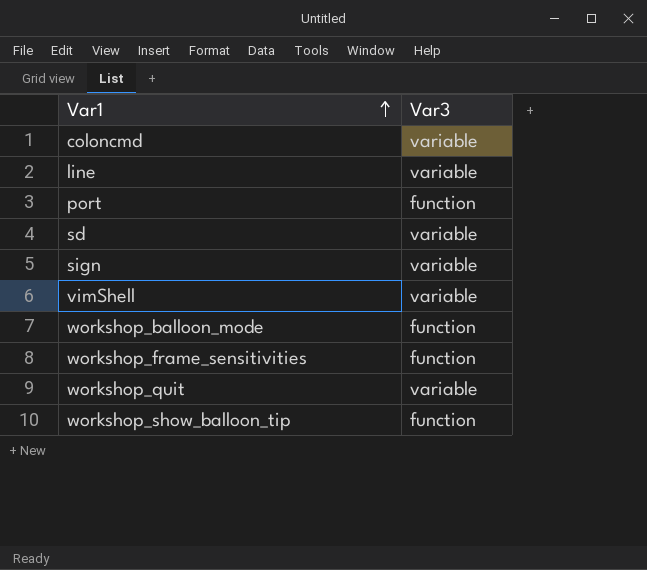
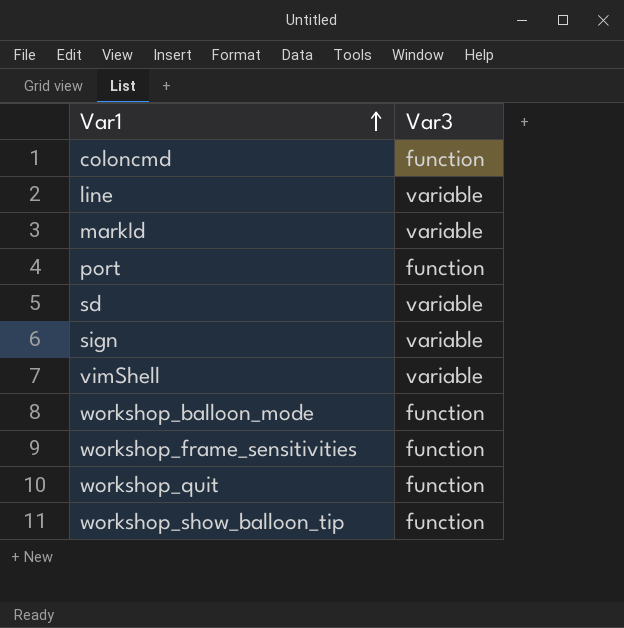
coloncmd | Var3: variable -> function
row markId: none -> variable
workshop_quit | Var3: variable -> function

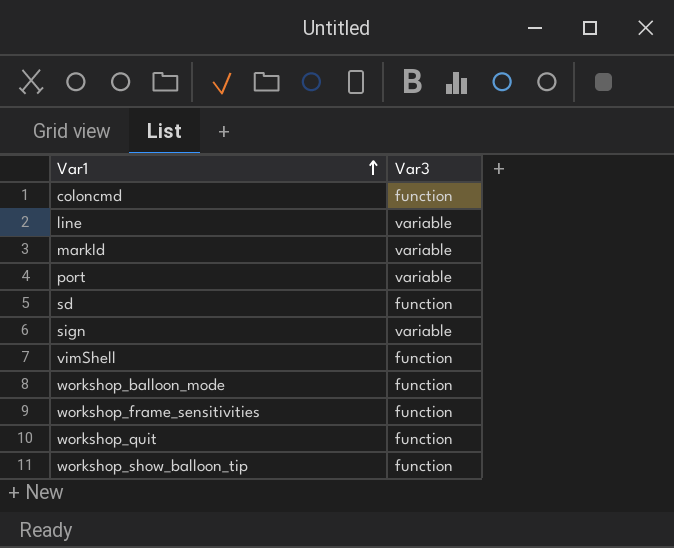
port | Var3: function -> variable
sd | Var3: variable -> function
vimShell | Var3: variable -> function

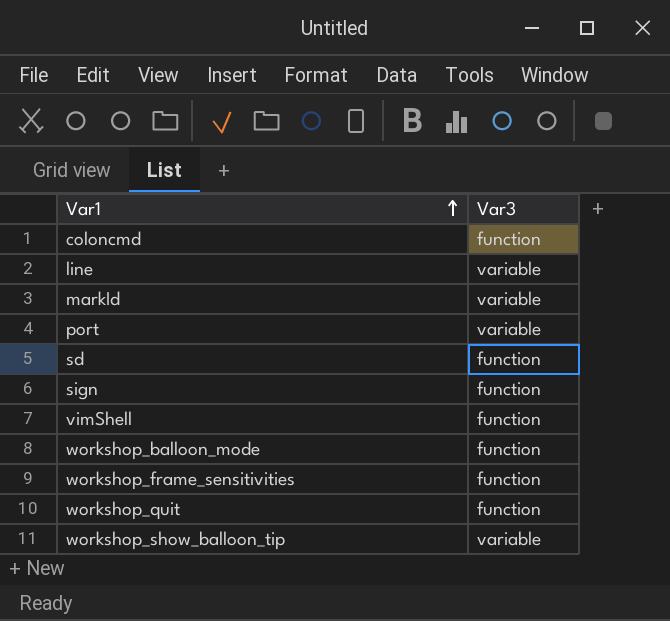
sign | Var3: variable -> function
workshop_show_balloon_tip | Var3: function -> variable

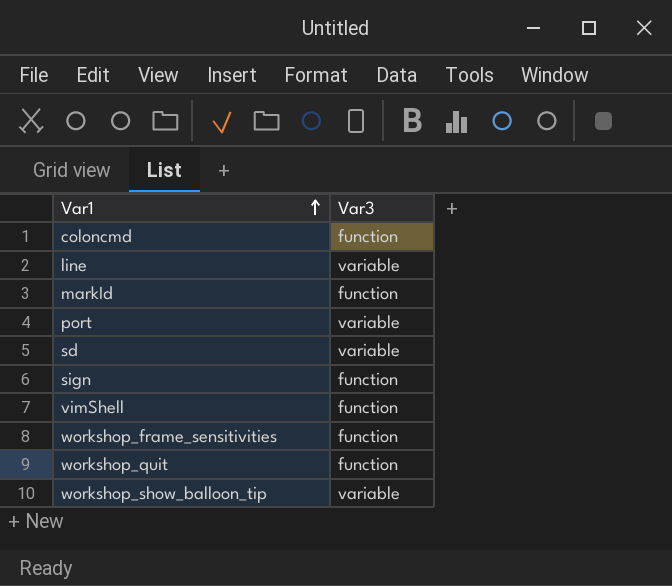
row workshop_balloon_mode: function -> none
markId | Var3: variable -> function
sd | Var3: function -> variable

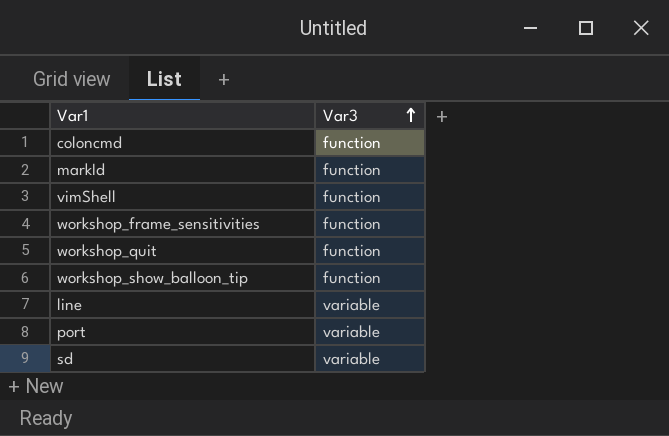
row order: Var1 ascending -> Var3 ascending
row sign: function -> none
workshop_show_balloon_tip | Var3: variable -> function

